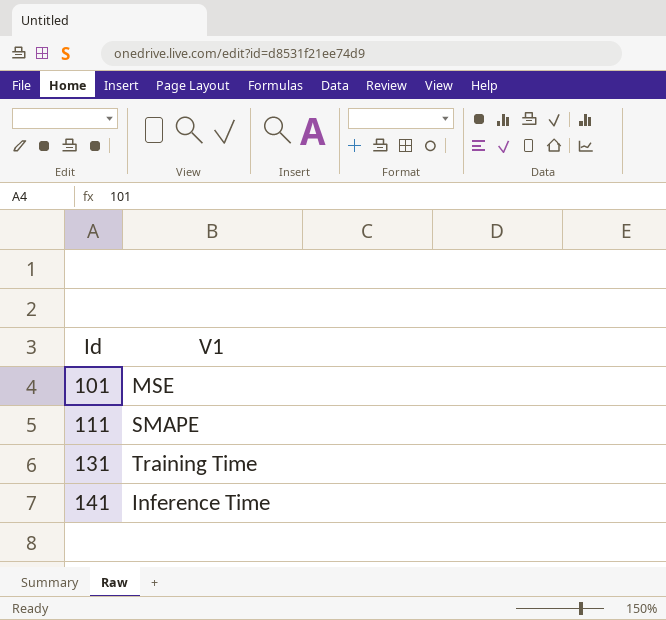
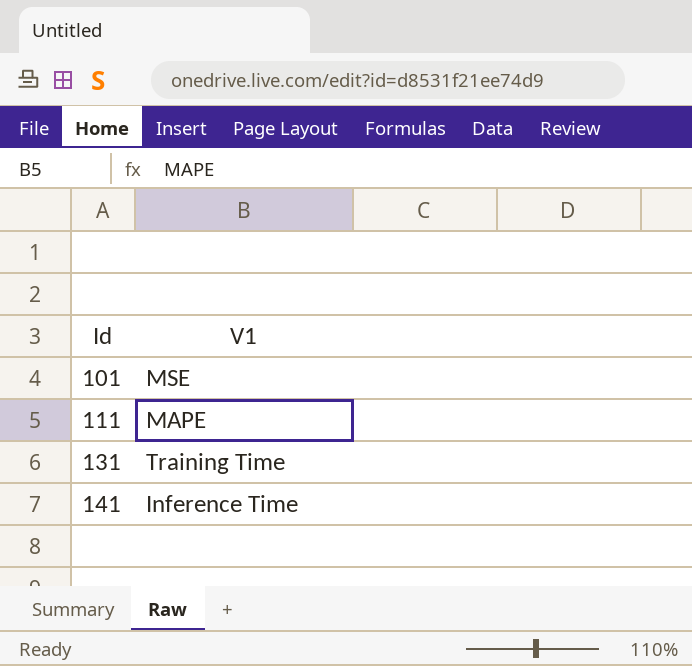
111 | V1: SMAPE -> MAPE

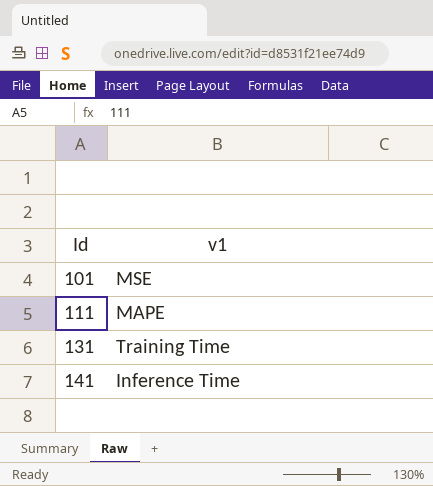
column name: V1 -> v1

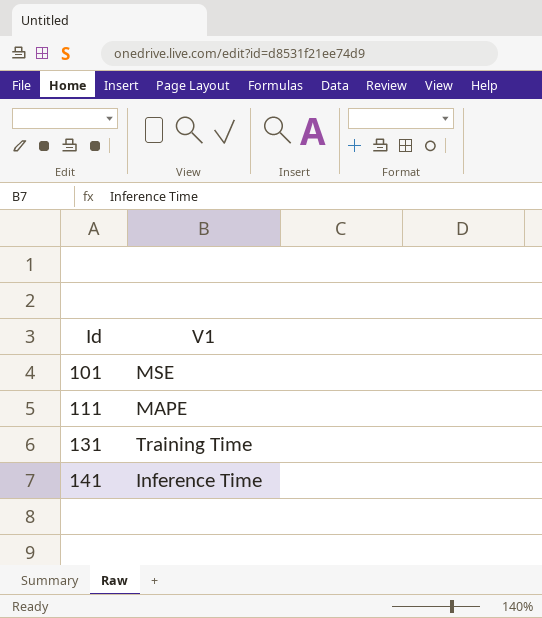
column name: v1 -> V1

